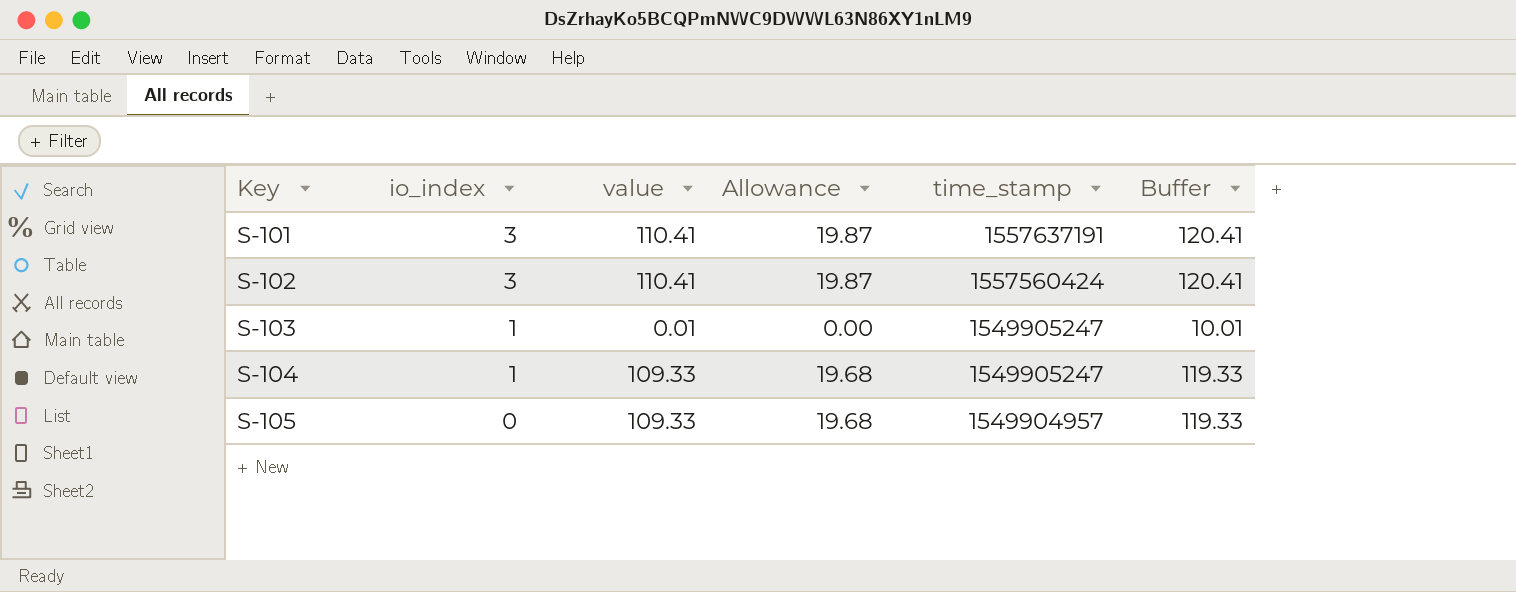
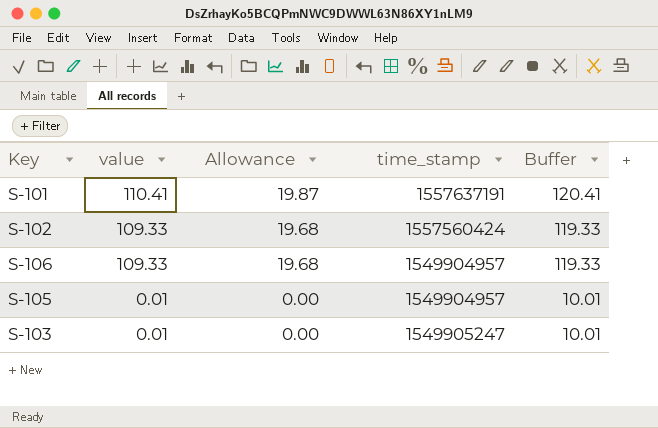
row order: Key ascending -> value descending
column io_index | position: 2 -> none
row S-104: 1 | 109.33 | 19.68 | 1549905247 | 119.33 -> none
S-102 | value: 110.41 -> 109.33
S-102 | Allowance: 19.87 -> 19.68
S-102 | Buffer: 120.41 -> 119.33
row S-106: none -> 109.33 | 19.68 | 1549904957 | 119.33
S-105 | value: 109.33 -> 0.01
S-105 | Allowance: 19.68 -> 0.00
S-105 | Buffer: 119.33 -> 10.01

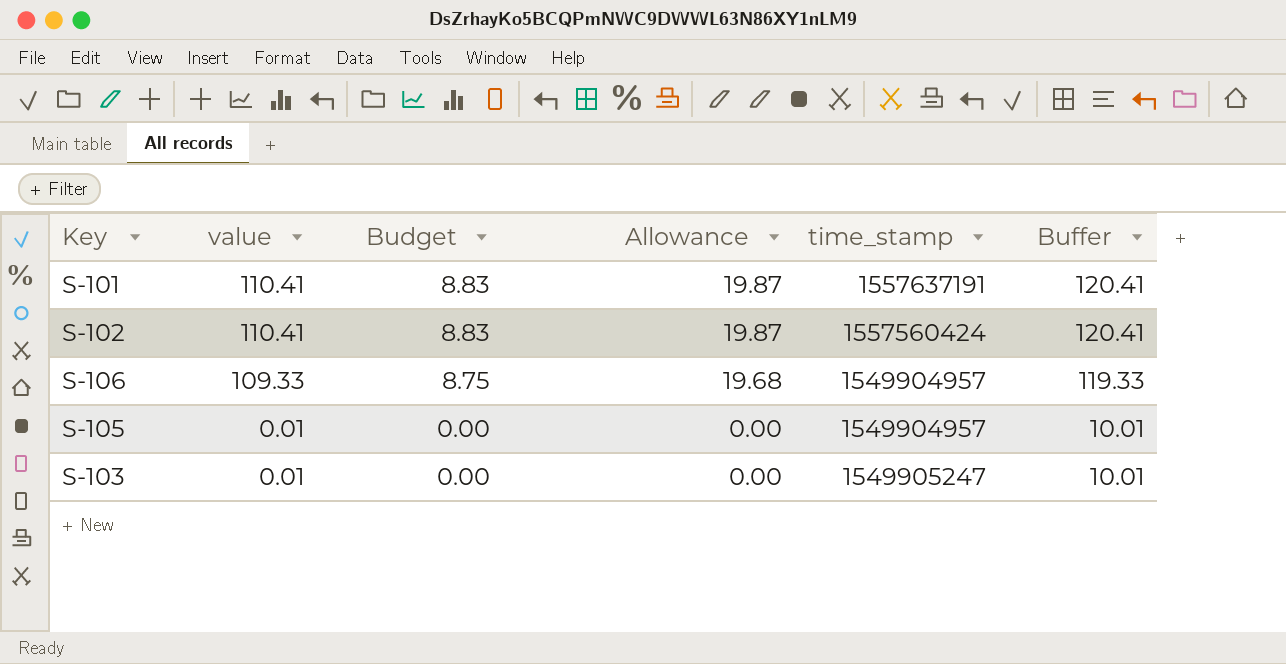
column Budget | formula: none -> [value] * 0.08
S-102 | value: 109.33 -> 110.41
S-102 | Allowance: 19.68 -> 19.87
S-102 | Buffer: 119.33 -> 120.41

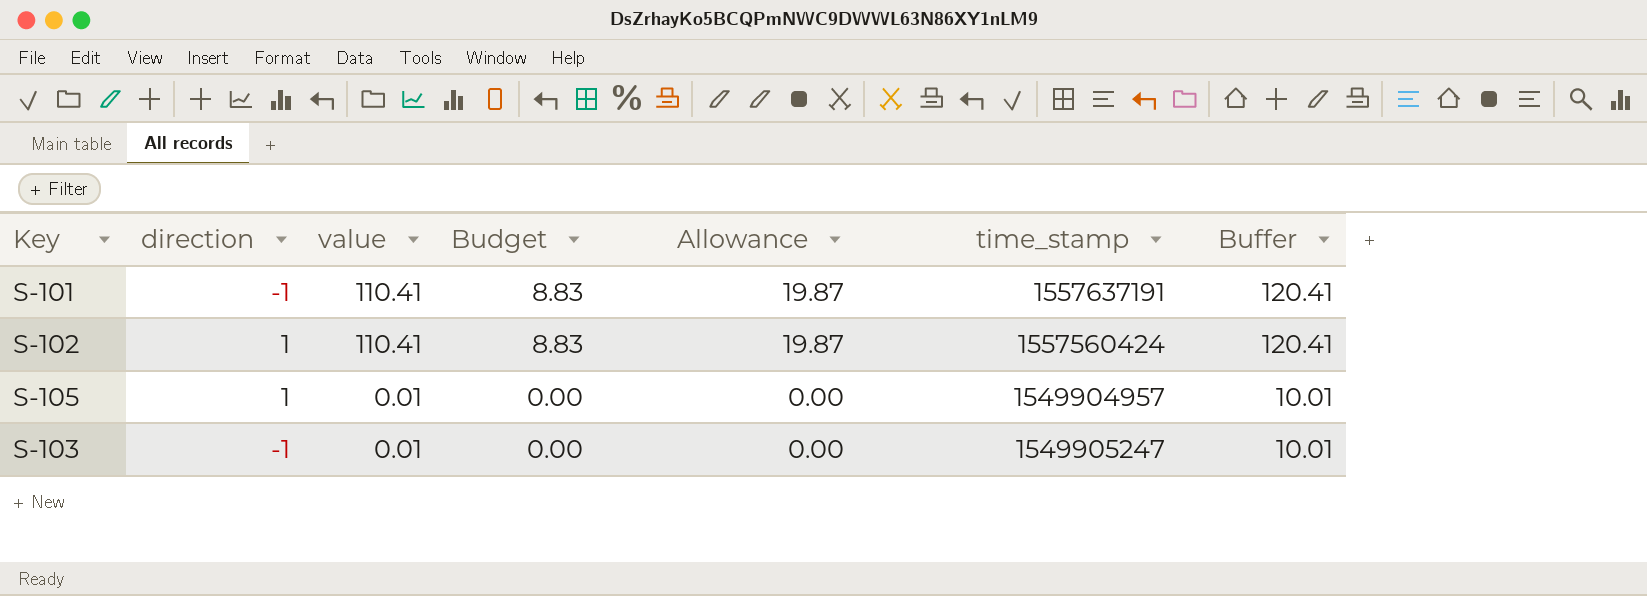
column direction | position: none -> 2
row S-106: 109.33 | 8.75 | 19.68 | 1549904957 | 119.33 -> none

